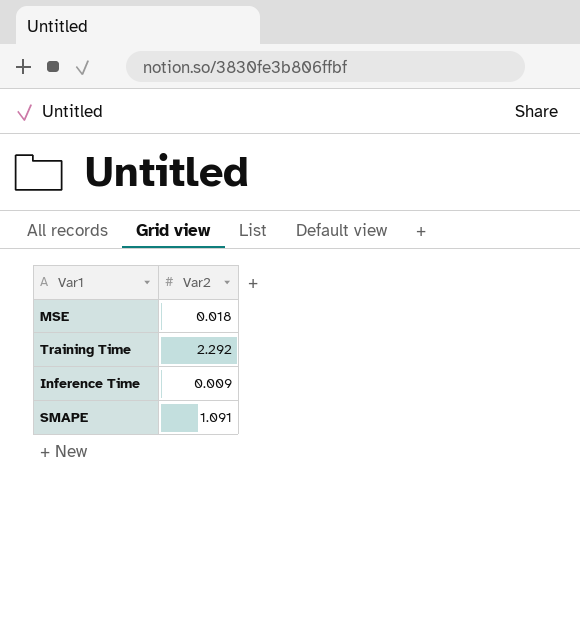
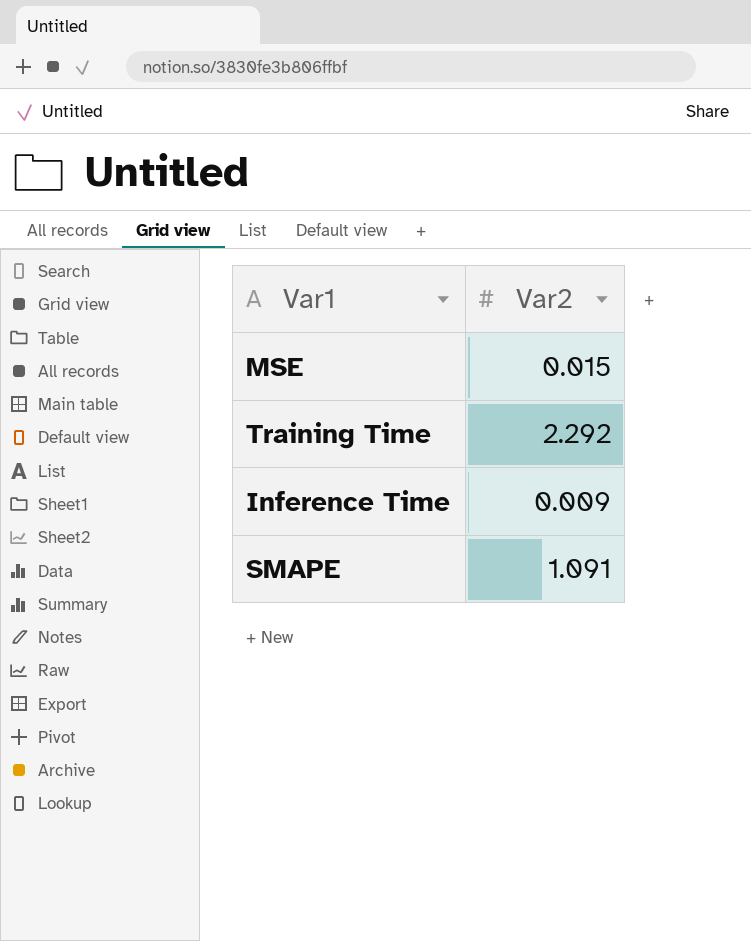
MSE | Var2: 0.018 -> 0.015

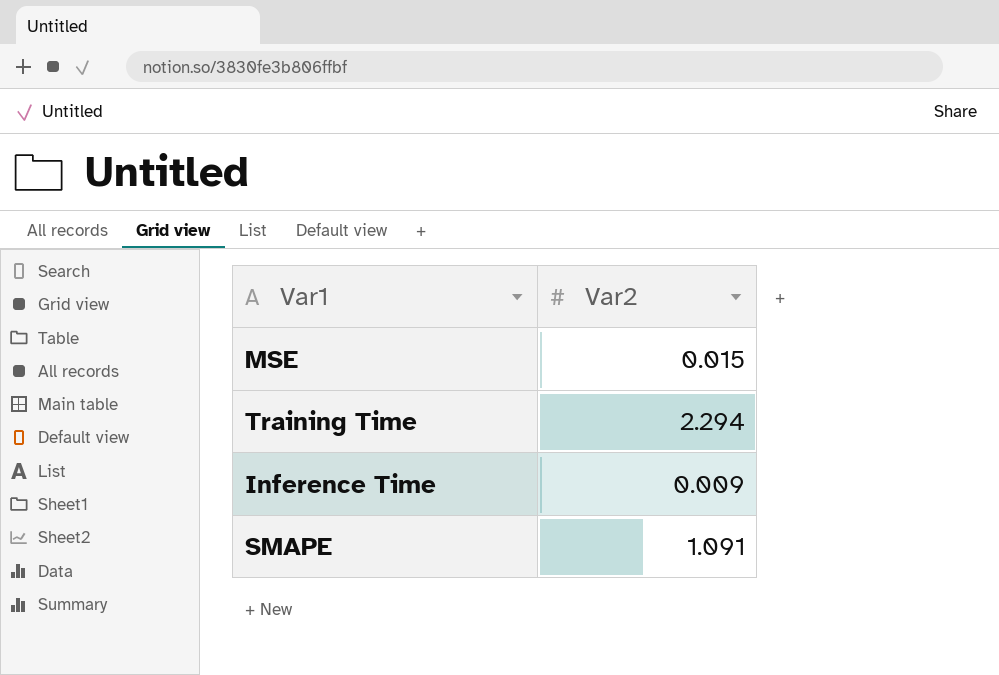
Training Time | Var2: 2.292 -> 2.294

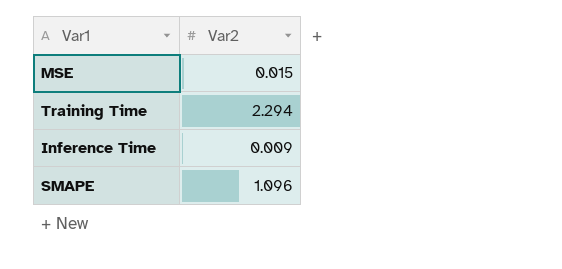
SMAPE | Var2: 1.091 -> 1.096

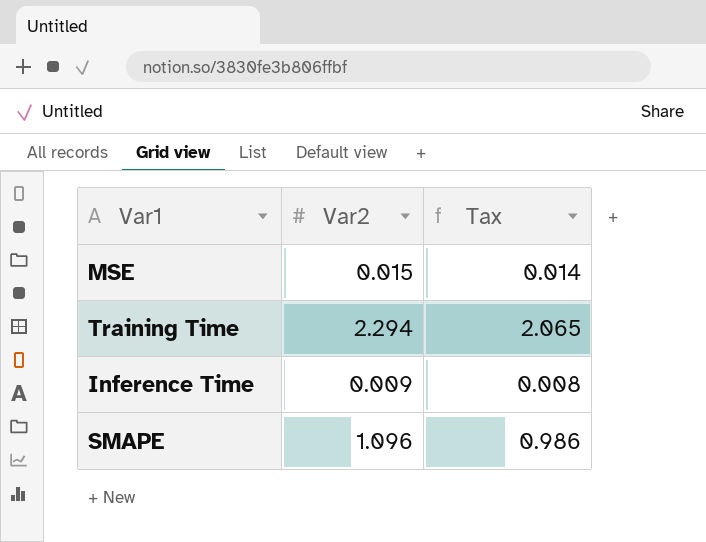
column Tax | formula: none -> [Var2] * 0.9

